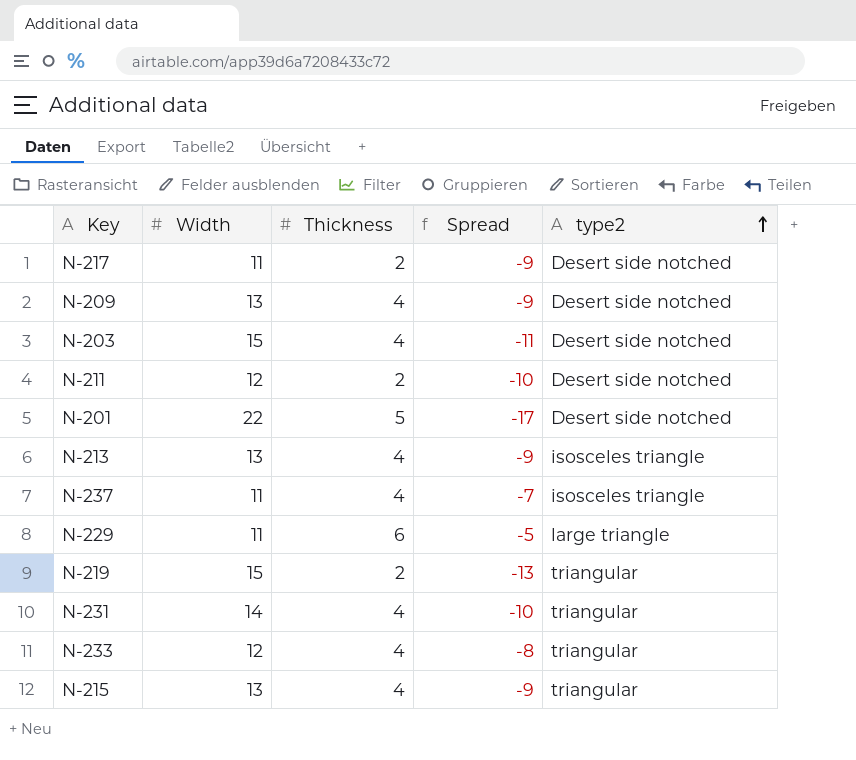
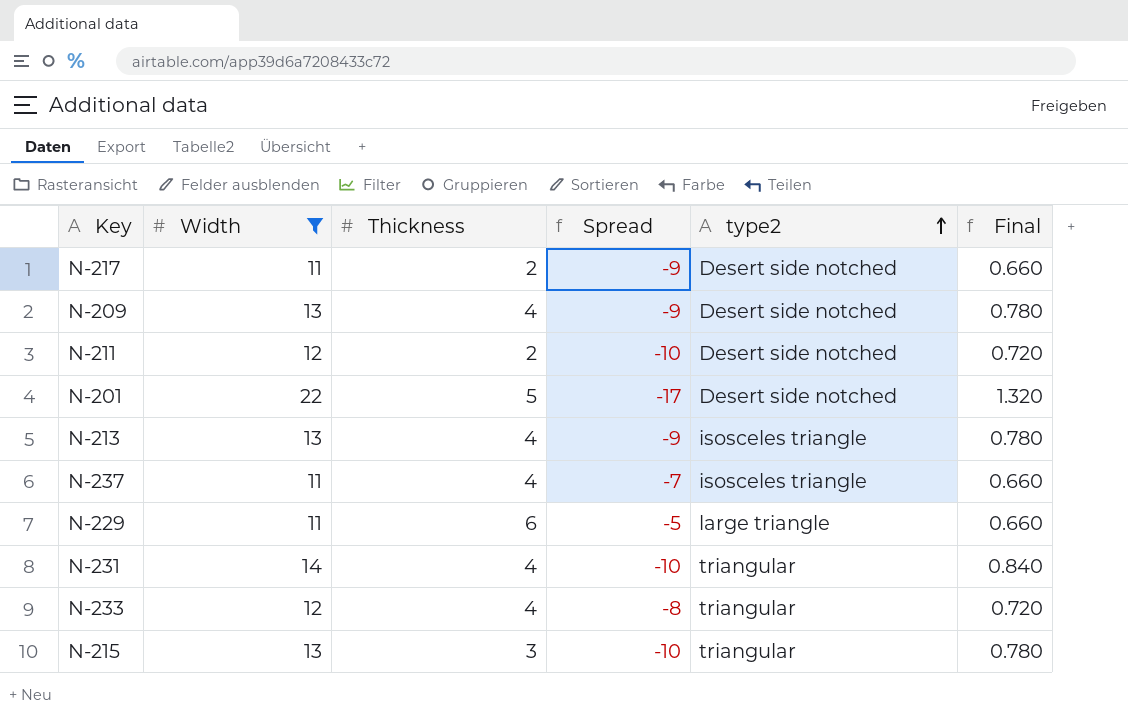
filter: none -> Width != 15
column Final | formula: none -> [Width] * 0.06
N-215 | Thickness: 4 -> 3
N-215 | Spread: -9 -> -10

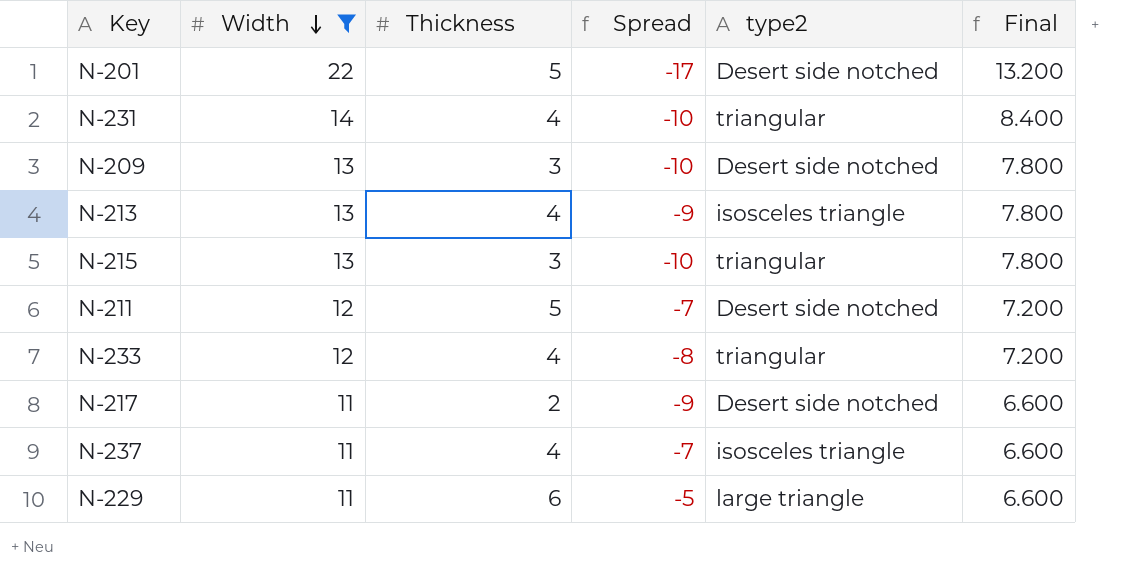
row order: type2 ascending -> Width descending
column Final | formula: [Width] * 0.06 -> [Width] * 0.6
N-209 | Thickness: 4 -> 3
N-209 | Spread: -9 -> -10
N-211 | Thickness: 2 -> 5
N-211 | Spread: -10 -> -7

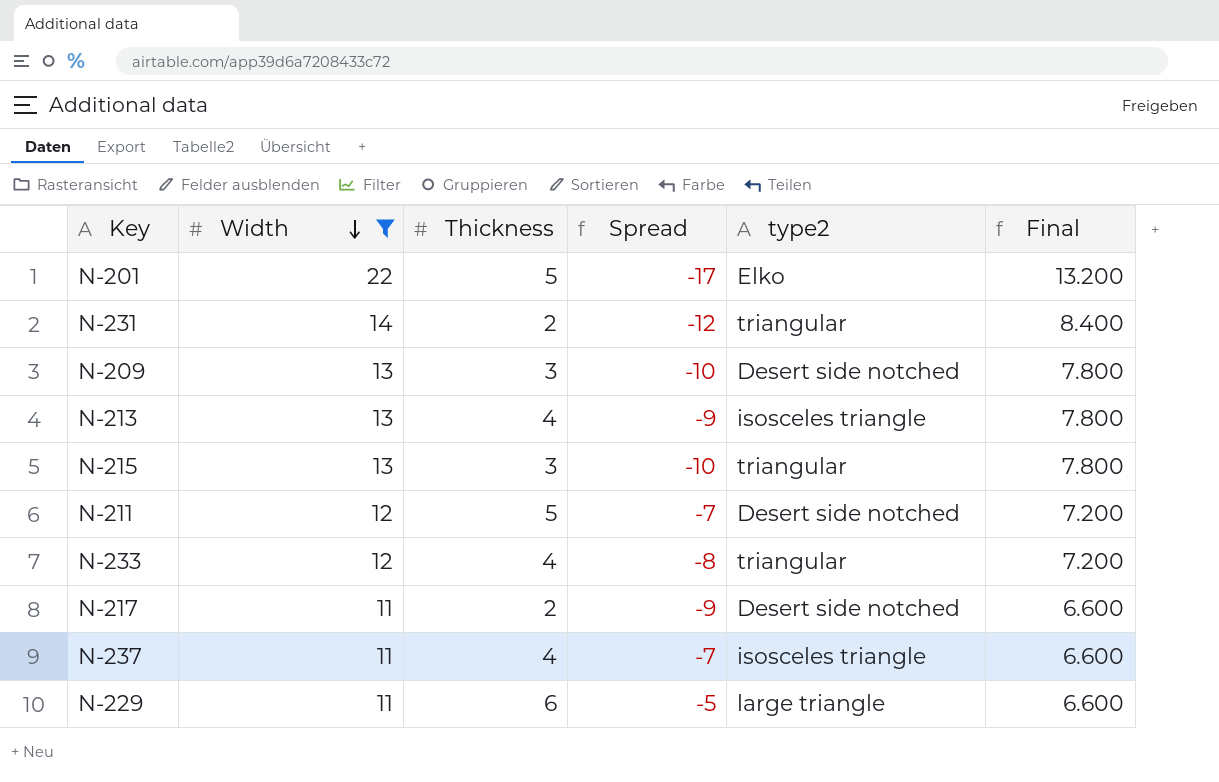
N-201 | type2: Desert side notched -> Elko
N-231 | Thickness: 4 -> 2
N-231 | Spread: -10 -> -12

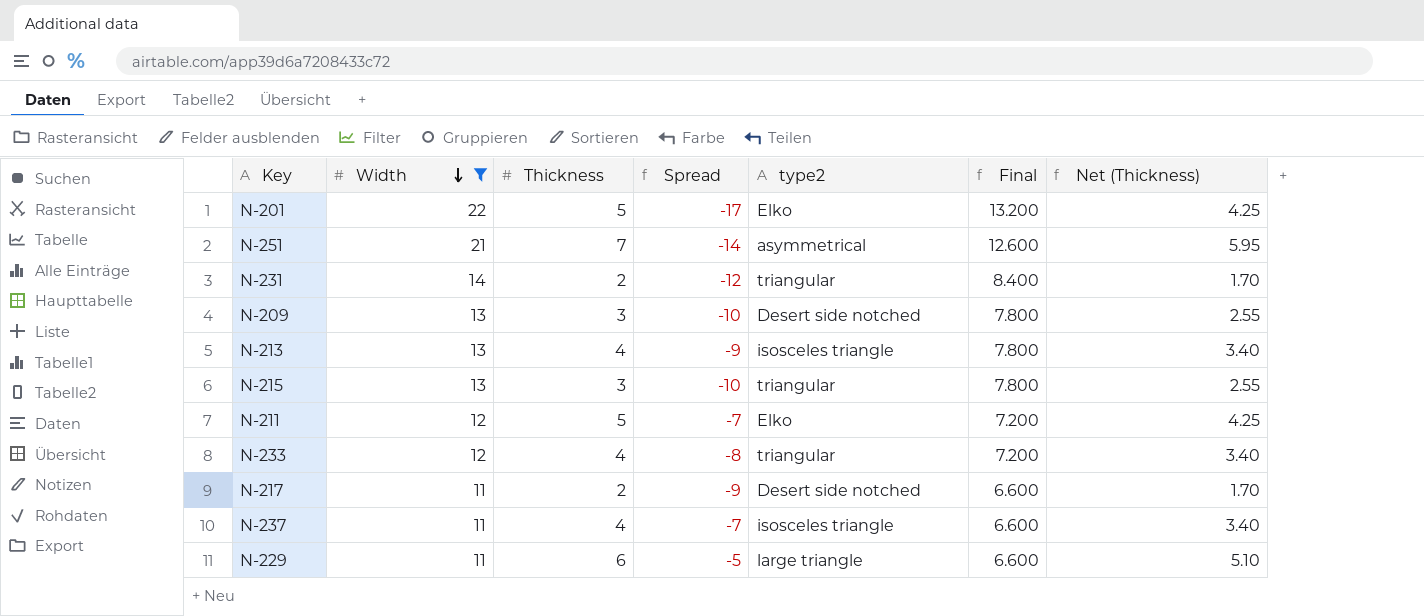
column Net (Thickness) | formula: none -> [Thickness] * 0.85
row N-251: none -> 21 | 7 | -14 | asymmetrical | 12.600 | 5.95
N-211 | type2: Desert side notched -> Elko

